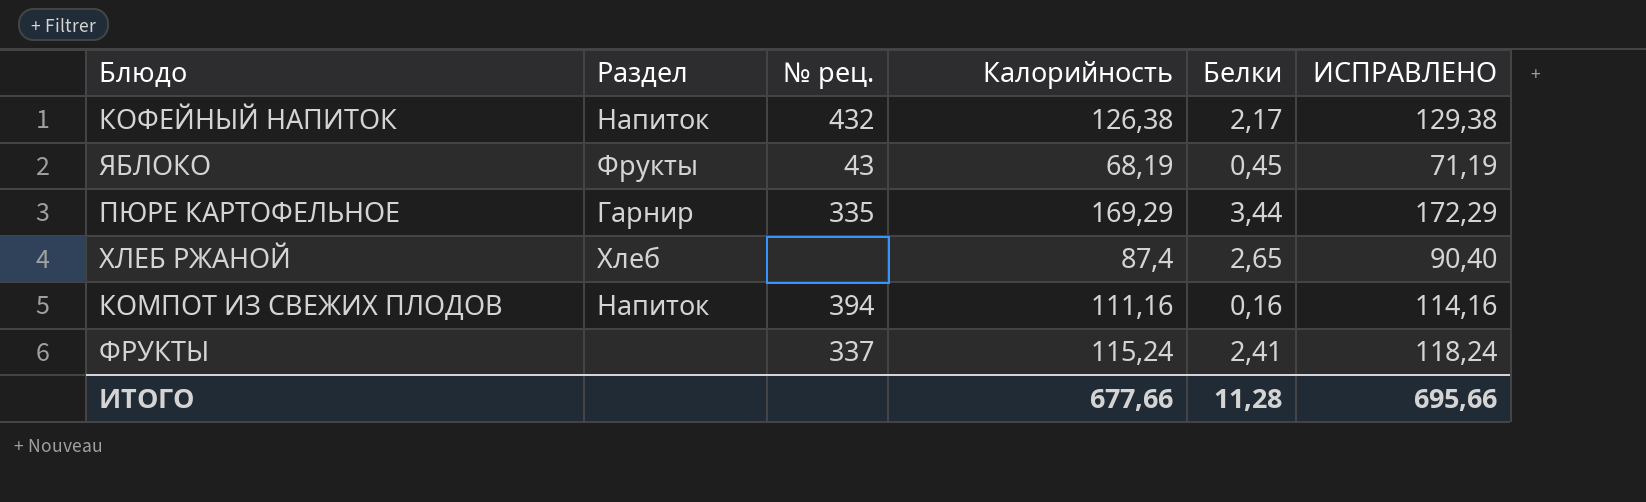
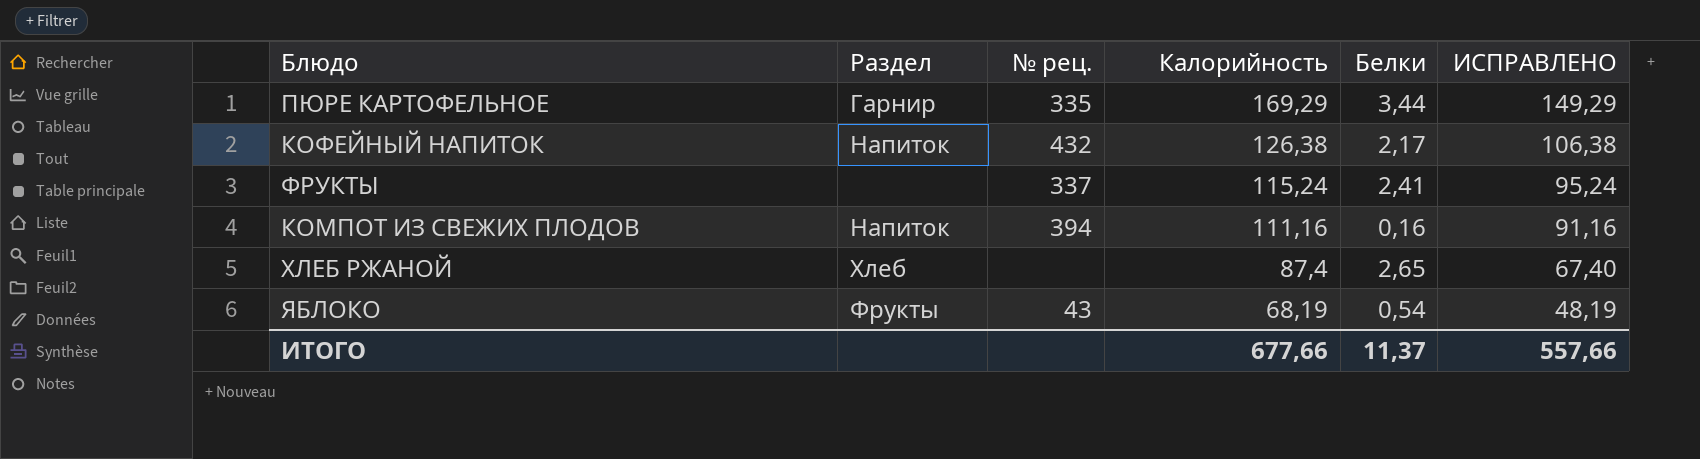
row order: none -> Калорийность descending
column ИСПРАВЛЕНО | formula: [Калорийность] + 3 -> [Калорийность] - 20
ЯБЛОКО | Белки: 0,45 -> 0,54
ИТОГО | Белки: 11,28 -> 11,37
ИТОГО | ИСПРАВЛЕНО: 695,66 -> 557,66

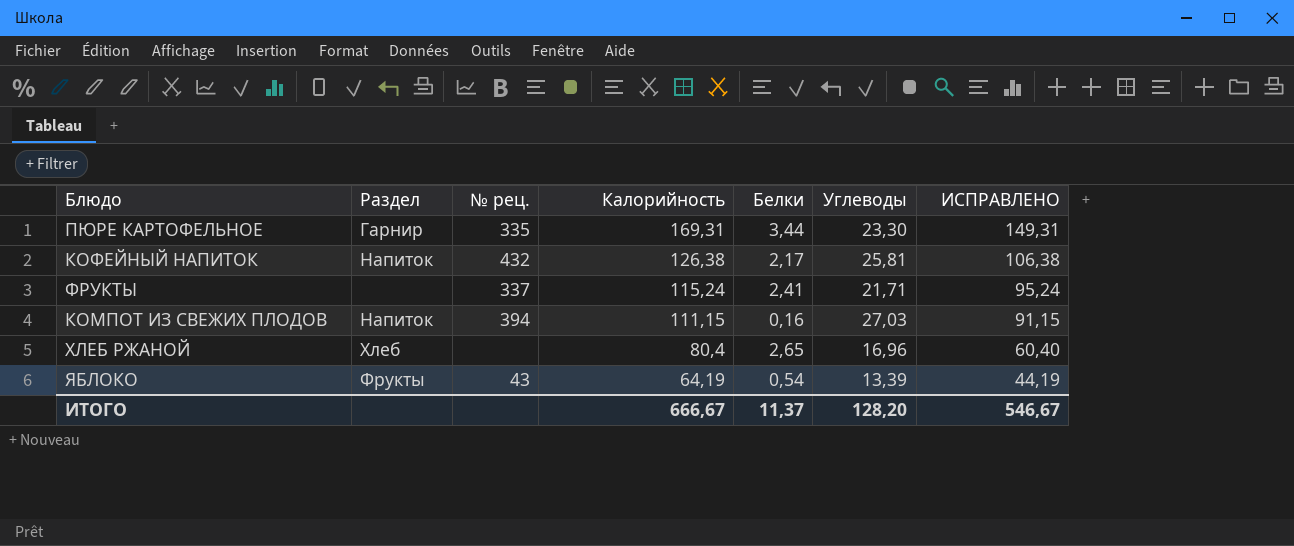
column Углеводы | position: none -> 6
ПЮРЕ КАРТОФЕЛЬНОЕ | Калорийность: 169,29 -> 169,31
ПЮРЕ КАРТОФЕЛЬНОЕ | ИСПРАВЛЕНО: 149,29 -> 149,31
КОМПОТ ИЗ СВЕЖИХ ПЛОДОВ | Калорийность: 111,16 -> 111,15
КОМПОТ ИЗ СВЕЖИХ ПЛОДОВ | ИСПРАВЛЕНО: 91,16 -> 91,15
ХЛЕБ РЖАНОЙ | Калорийность: 87,4 -> 80,4
ХЛЕБ РЖАНОЙ | ИСПРАВЛЕНО: 67,40 -> 60,40
ЯБЛОКО | Калорийность: 68,19 -> 64,19
ЯБЛОКО | ИСПРАВЛЕНО: 48,19 -> 44,19
ИТОГО | Калорийность: 677,66 -> 666,67
ИТОГО | ИСПРАВЛЕНО: 557,66 -> 546,67

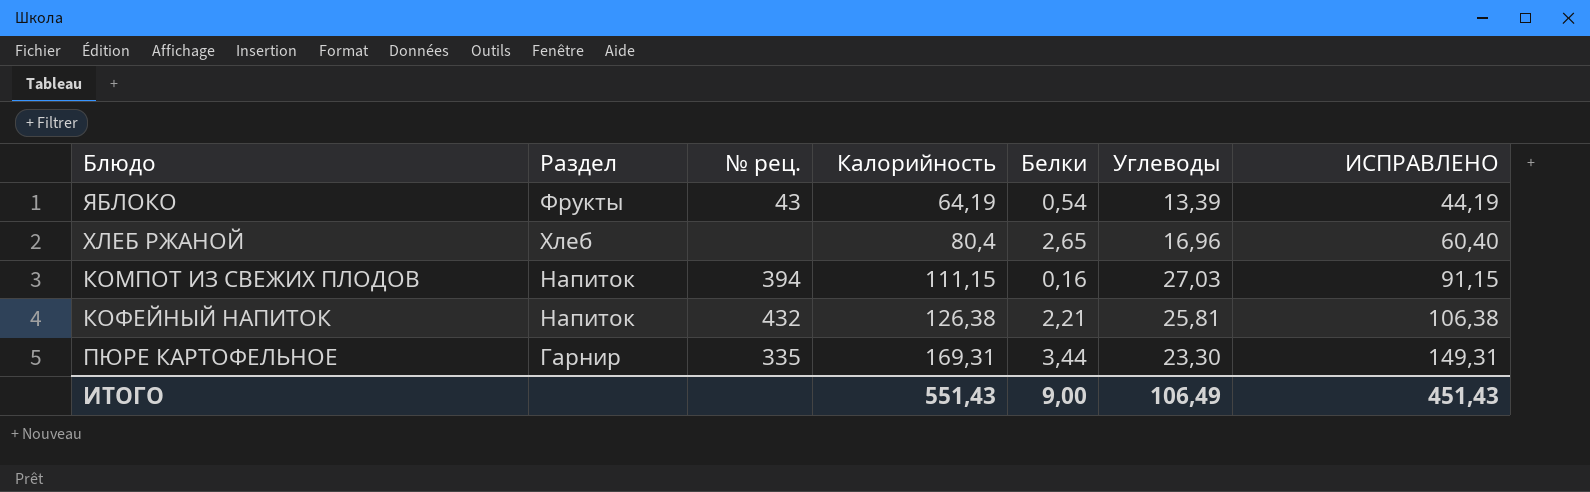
row order: Калорийность descending -> Калорийность ascending
row ФРУКТЫ: none | 337 | 115,24 | 2,41 | 21,71 | 95,24 -> none
КОФЕЙНЫЙ НАПИТОК | Белки: 2,17 -> 2,21
ИТОГО | Калорийность: 666,67 -> 551,43
ИТОГО | Белки: 11,37 -> 9,00
ИТОГО | Углеводы: 128,20 -> 106,49
ИТОГО | ИСПРАВЛЕНО: 546,67 -> 451,43

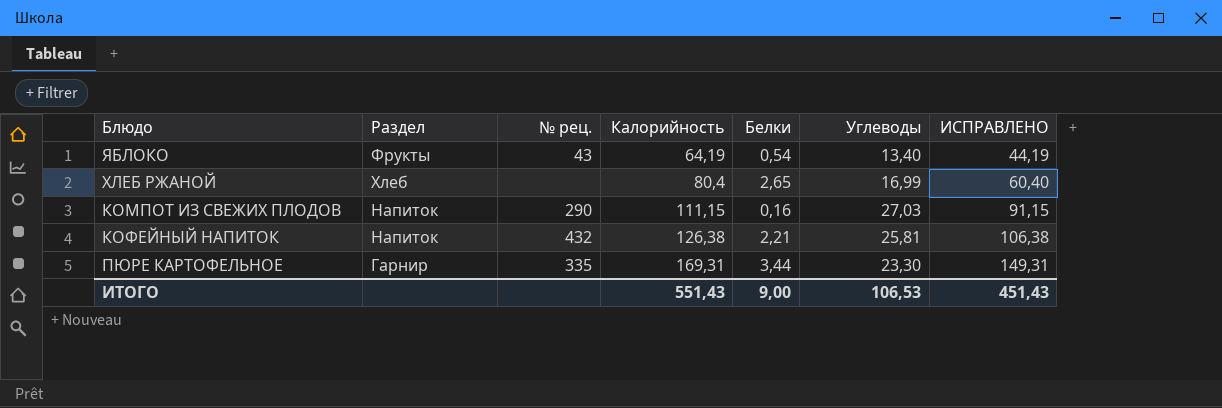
ЯБЛОКО | Углеводы: 13,39 -> 13,40
ХЛЕБ РЖАНОЙ | Углеводы: 16,96 -> 16,99
КОМПОТ ИЗ СВЕЖИХ ПЛОДОВ | № рец.: 394 -> 290
ИТОГО | Углеводы: 106,49 -> 106,53

